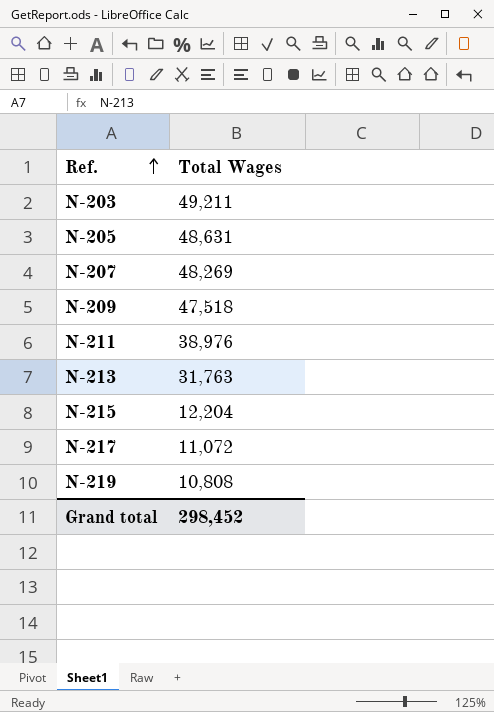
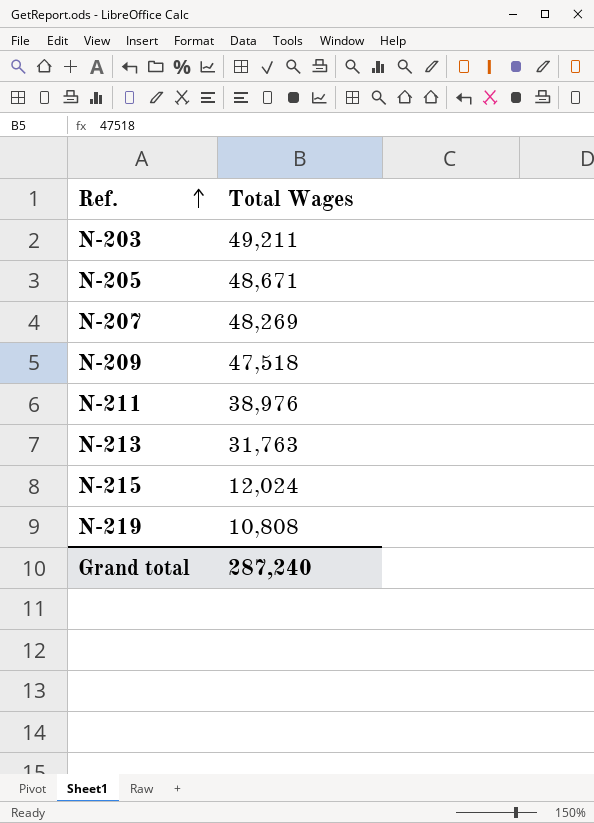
row N-217: 11,072 -> none
N-205 | Total Wages: 48,631 -> 48,671
N-215 | Total Wages: 12,204 -> 12,024
Grand total | Total Wages: 298,452 -> 287,240

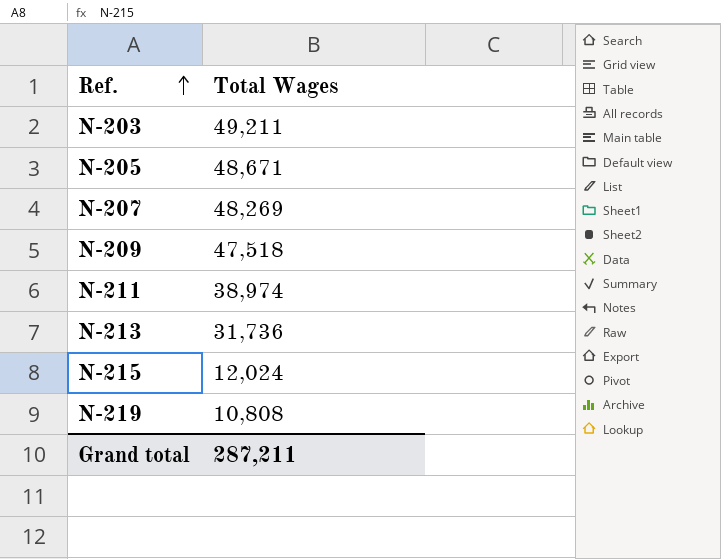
N-211 | Total Wages: 38,976 -> 38,974
N-213 | Total Wages: 31,763 -> 31,736
Grand total | Total Wages: 287,240 -> 287,211

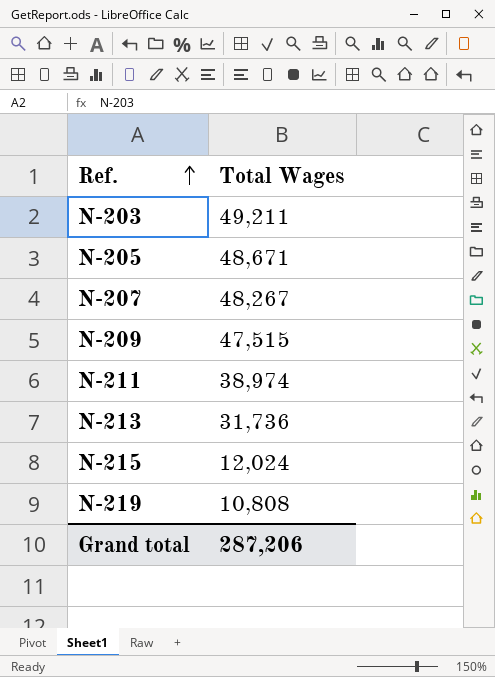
N-207 | Total Wages: 48,269 -> 48,267
N-209 | Total Wages: 47,518 -> 47,515
Grand total | Total Wages: 287,211 -> 287,206

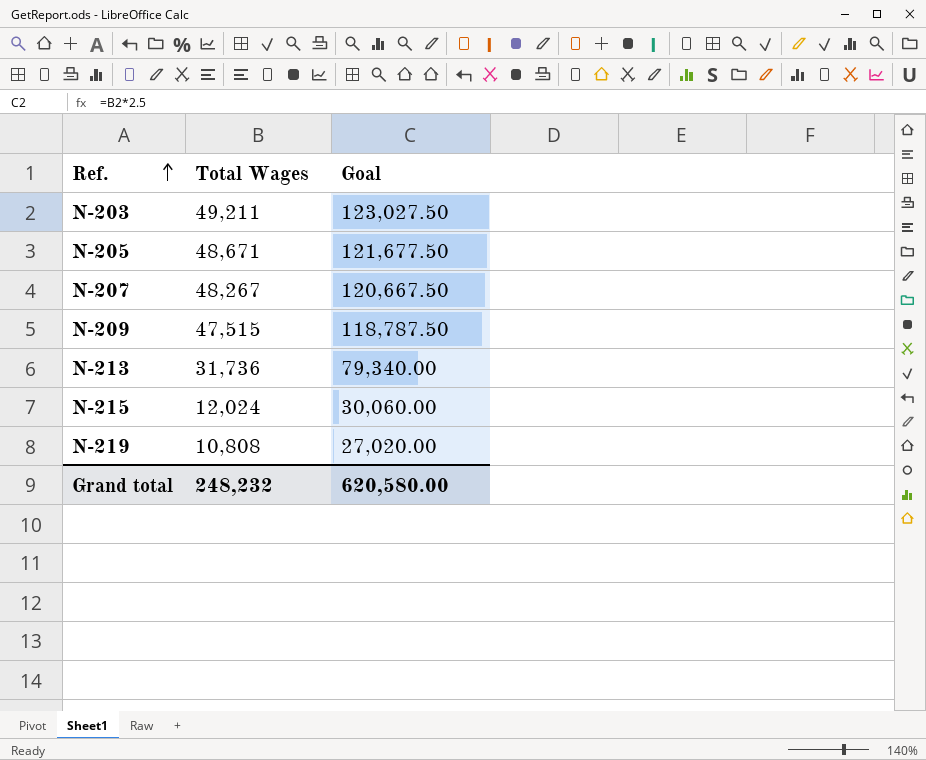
column Goal | formula: none -> [Total Wages] * 2.5
row N-211: 38,974 -> none
Grand total | Total Wages: 287,206 -> 248,232

